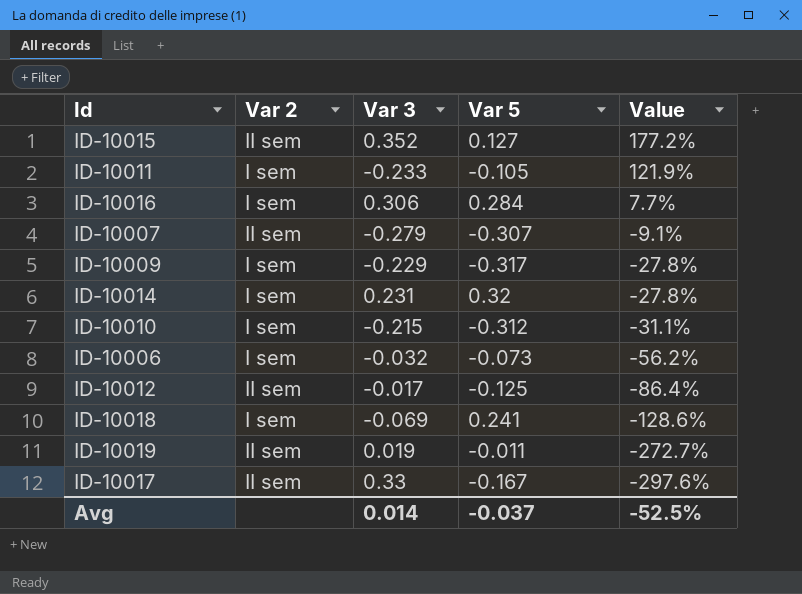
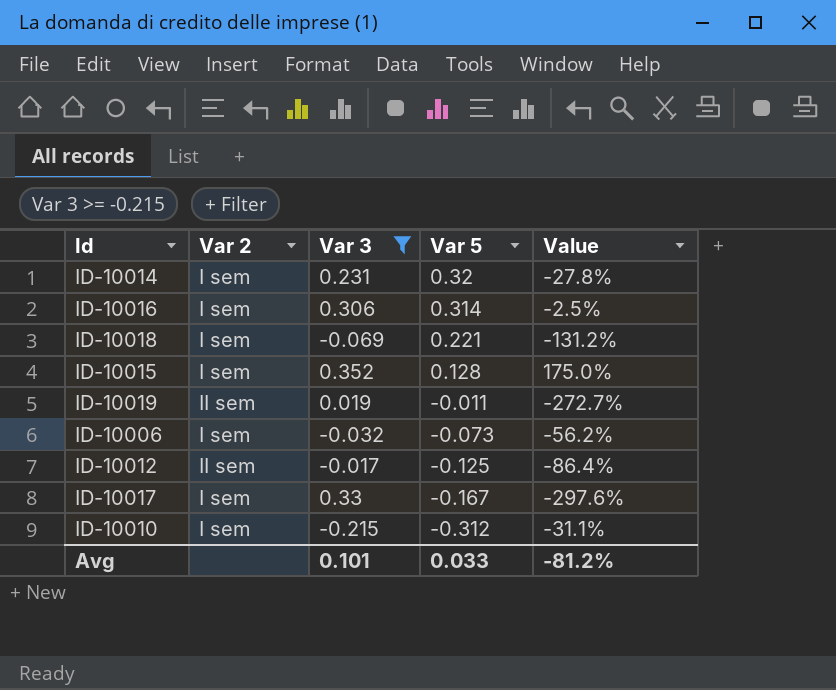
filter: none -> Var 3 >= -0.215
row order: Value descending -> Var 5 descending
ID-10016 | Var 5: 0.284 -> 0.314
ID-10016 | Value: 7.7% -> -2.5%
ID-10018 | Var 5: 0.241 -> 0.221
ID-10018 | Value: -128.6% -> -131.2%
ID-10015 | Var 2: II sem -> I sem
ID-10015 | Var 5: 0.127 -> 0.128
ID-10015 | Value: 177.2% -> 175.0%
ID-10017 | Var 2: II sem -> I sem
Avg | Var 3: 0.014 -> 0.101
Avg | Var 5: -0.037 -> 0.033
Avg | Value: -52.5% -> -81.2%

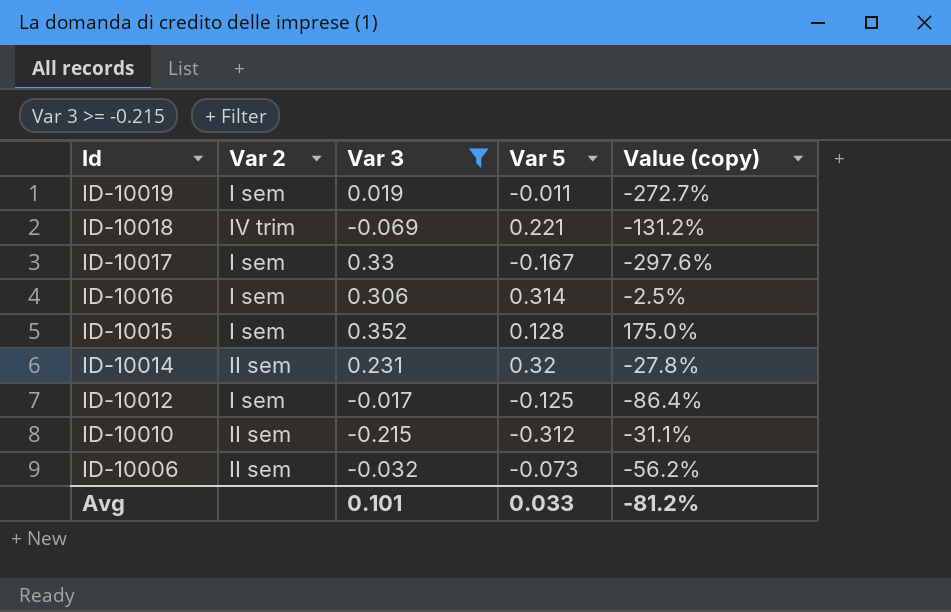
row order: Var 5 descending -> Id descending
column name: Value -> Value (copy)
ID-10019 | Var 2: II sem -> I sem
ID-10018 | Var 2: I sem -> IV trim
ID-10014 | Var 2: I sem -> II sem
ID-10012 | Var 2: II sem -> I sem
ID-10010 | Var 2: I sem -> II sem
ID-10006 | Var 2: I sem -> II sem

